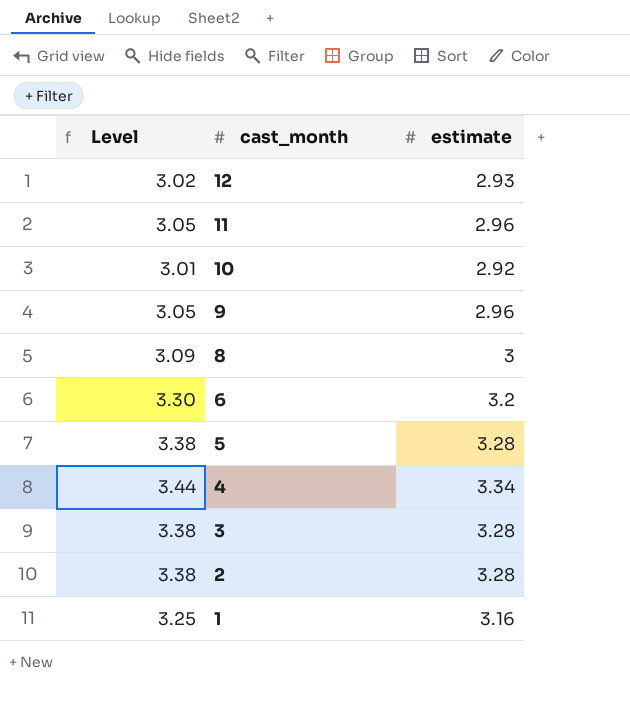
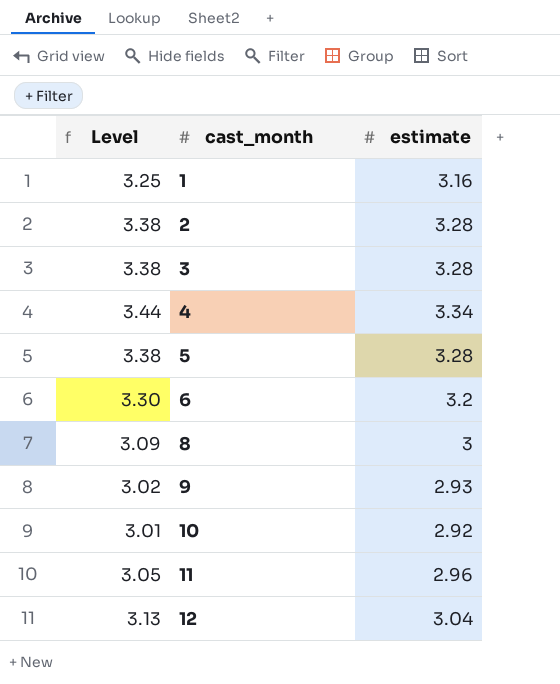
row order: cast_month descending -> cast_month ascending
9 | Level: 3.05 -> 3.02
9 | estimate: 2.96 -> 2.93
12 | Level: 3.02 -> 3.13
12 | estimate: 2.93 -> 3.04

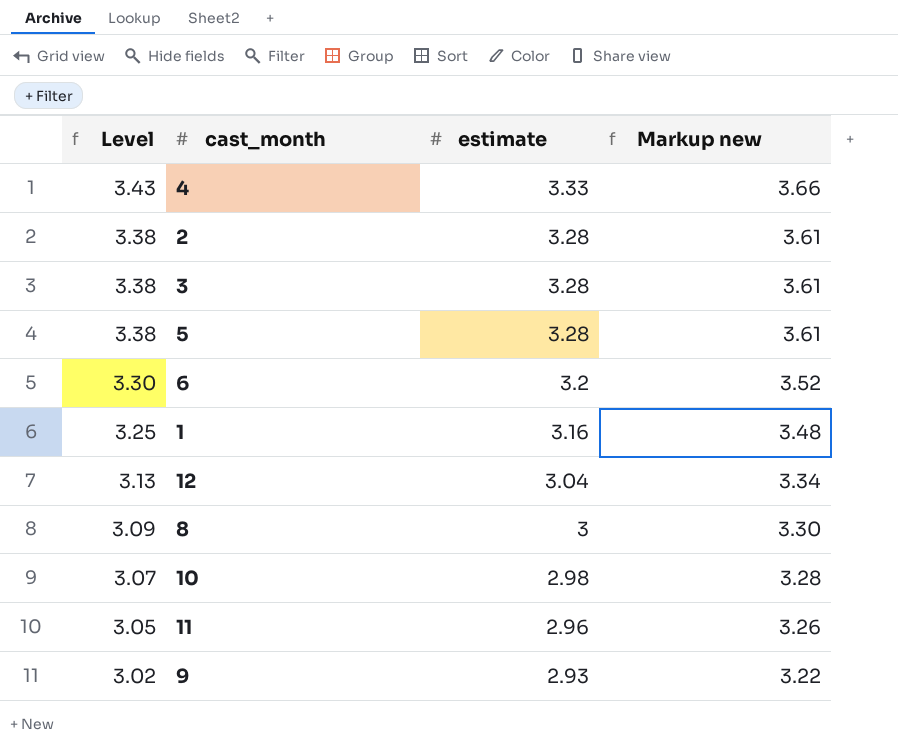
row order: cast_month ascending -> Level descending
column Markup new | formula: none -> [estimate] * 1.1
4 | Level: 3.44 -> 3.43
4 | estimate: 3.34 -> 3.33
10 | Level: 3.01 -> 3.07
10 | estimate: 2.92 -> 2.98

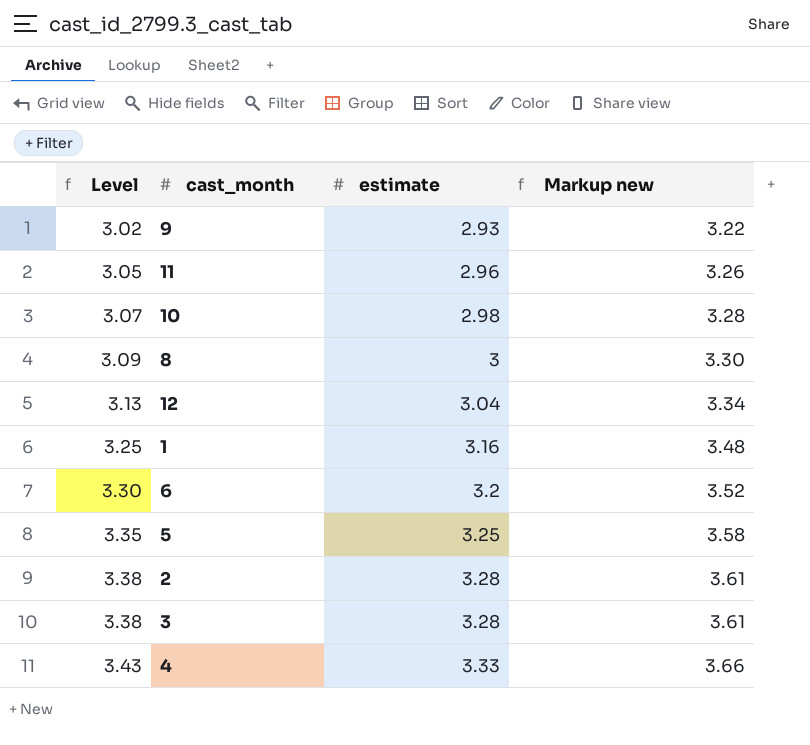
row order: Level descending -> Level ascending
5 | Level: 3.38 -> 3.35
5 | estimate: 3.28 -> 3.25
5 | Markup new: 3.61 -> 3.58

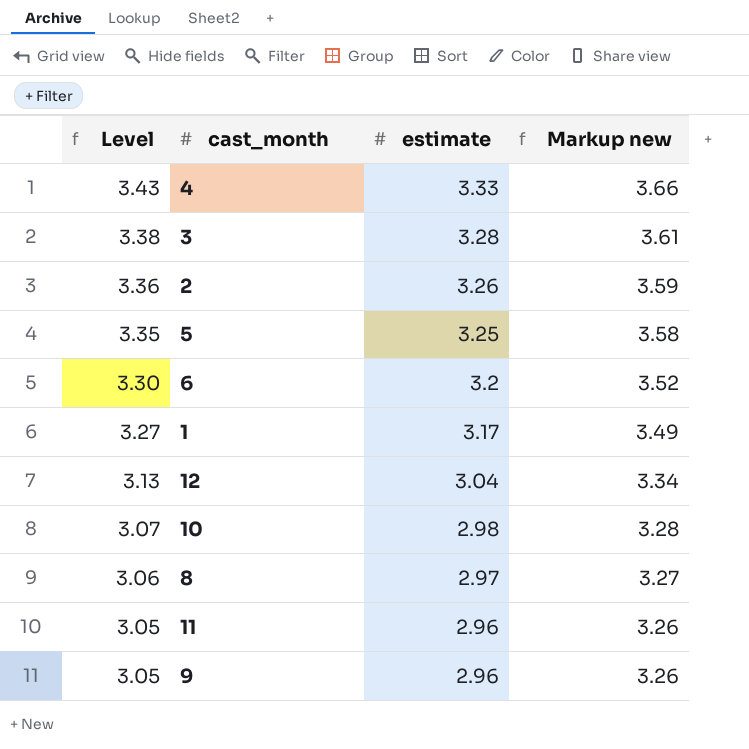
row order: Level ascending -> Level descending
2 | Level: 3.38 -> 3.36
2 | estimate: 3.28 -> 3.26
2 | Markup new: 3.61 -> 3.59
1 | Level: 3.25 -> 3.27
1 | estimate: 3.16 -> 3.17
1 | Markup new: 3.48 -> 3.49
8 | Level: 3.09 -> 3.06
8 | estimate: 3 -> 2.97
8 | Markup new: 3.30 -> 3.27
9 | Level: 3.02 -> 3.05
9 | estimate: 2.93 -> 2.96
9 | Markup new: 3.22 -> 3.26

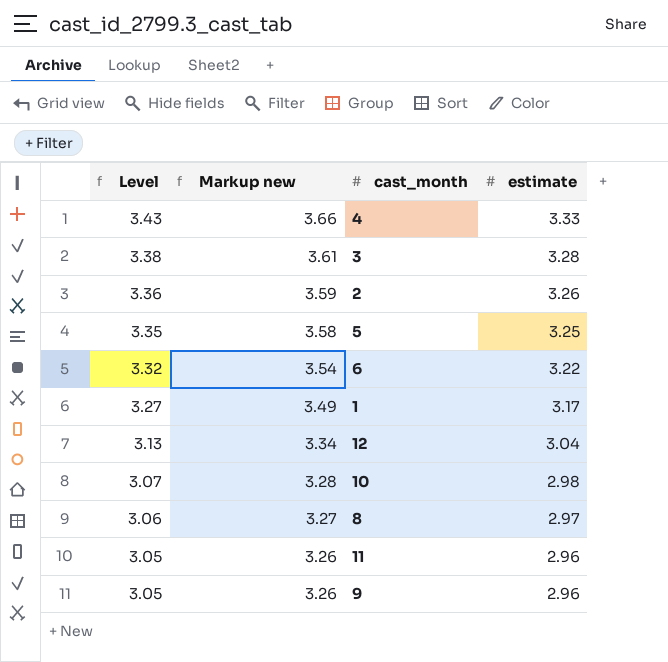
column Markup new | position: 4 -> 2
6 | Level: 3.30 -> 3.32
6 | Markup new: 3.52 -> 3.54
6 | estimate: 3.2 -> 3.22

